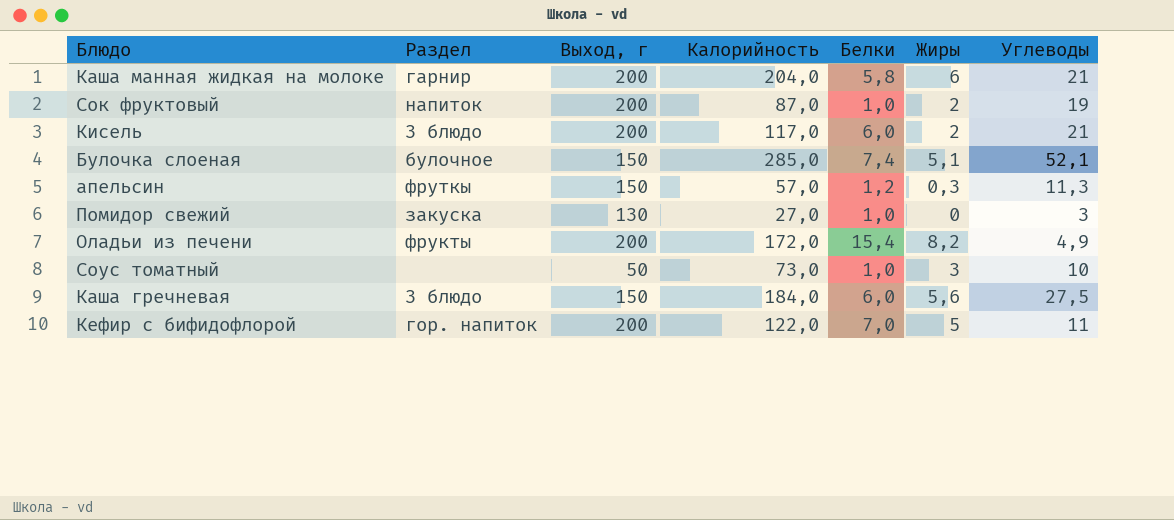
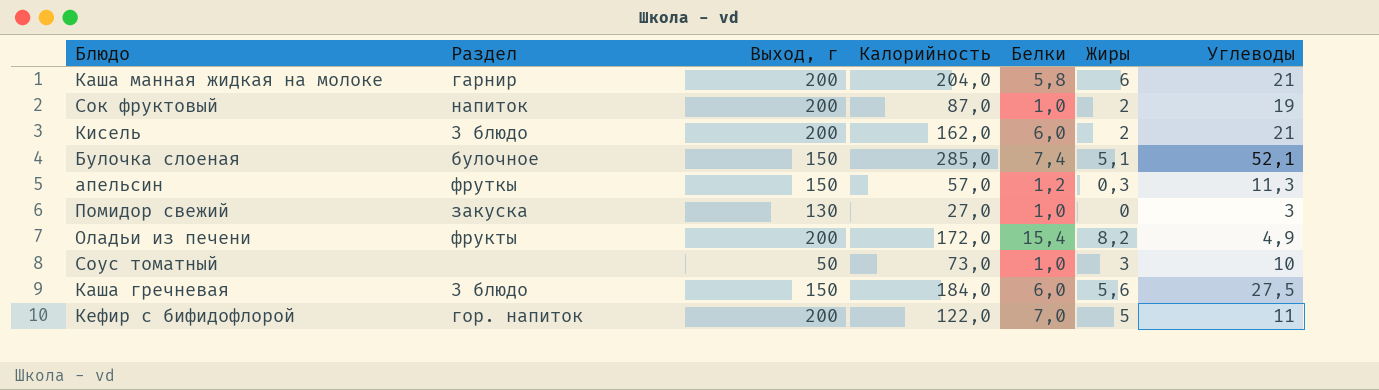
Кисель | Калорийность: 117,0 -> 162,0

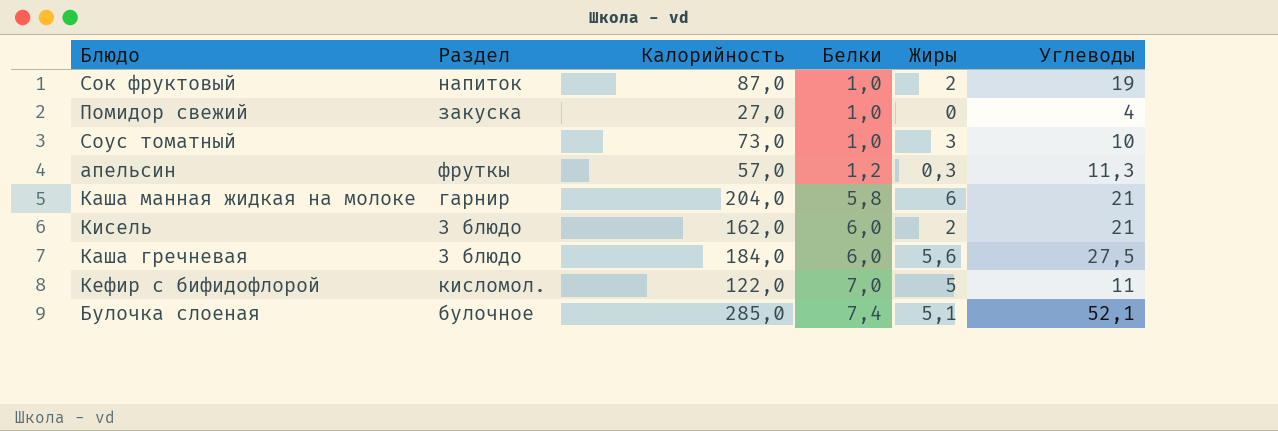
row order: none -> Белки ascending
column Выход, г | position: 3 -> none
row Оладьи из печени: фрукты | 200 | 172,0 | 15,4 | 8,2 | 4,9 -> none
Помидор свежий | Углеводы: 3 -> 4
Кефир с бифидофлорой | Раздел: гор. напиток -> кисломол.

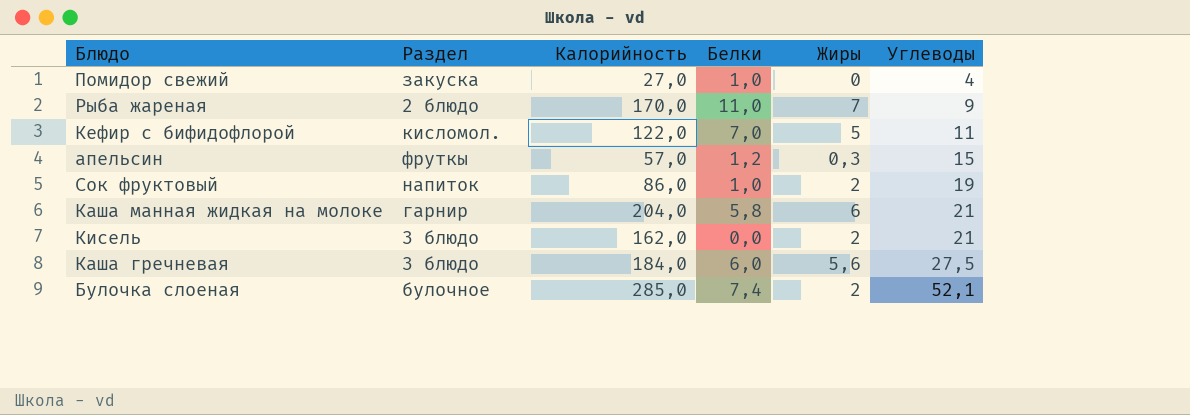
row order: Белки ascending -> Углеводы ascending
row Соус томатный: none | 73,0 | 1,0 | 3 | 10 -> none
row Рыба жареная: none -> 2 блюдо | 170,0 | 11,0 | 7 | 9
апельсин | Углеводы: 11,3 -> 15
Сок фруктовый | Калорийность: 87,0 -> 86,0
Кисель | Белки: 6,0 -> 0,0
Булочка слоеная | Жиры: 5,1 -> 2

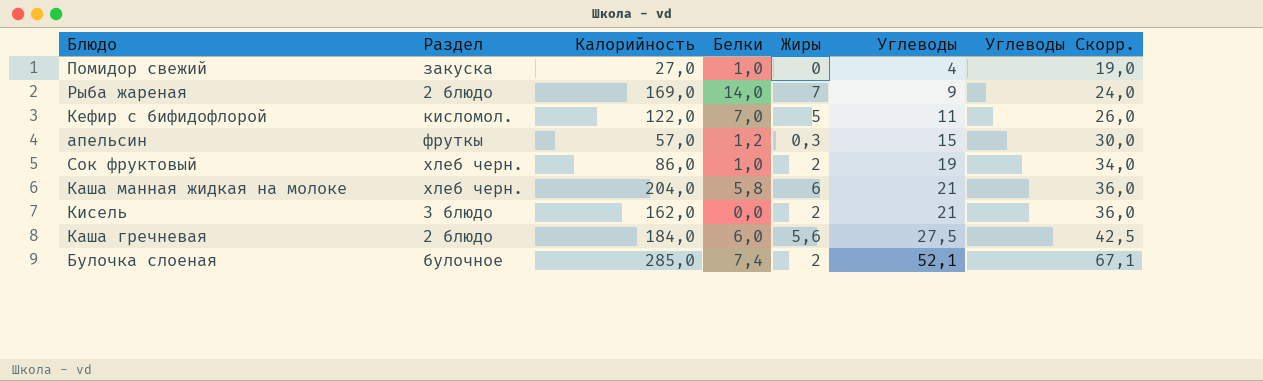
column Углеводы Скорр. | formula: none -> [Углеводы] + 15
Рыба жареная | Калорийность: 170,0 -> 169,0
Рыба жареная | Белки: 11,0 -> 14,0
Сок фруктовый | Раздел: напиток -> хлеб черн.
Каша манная жидкая на молоке | Раздел: гарнир -> хлеб черн.
Каша гречневая | Раздел: 3 блюдо -> 2 блюдо

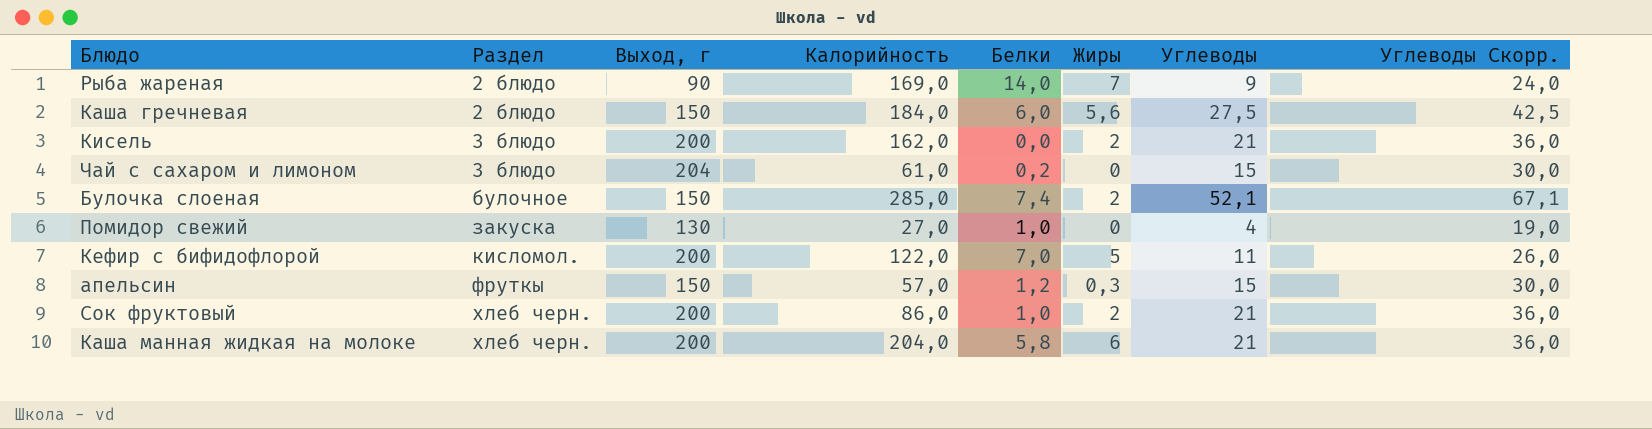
row order: Углеводы ascending -> Раздел ascending
column Выход, г | position: none -> 3
row Чай с сахаром и лимоном: none -> 3 блюдо | 204 | 61,0 | 0,2 | 0 | 15 | 30,0
Сок фруктовый | Углеводы: 19 -> 21
Сок фруктовый | Углеводы Скорр.: 34,0 -> 36,0

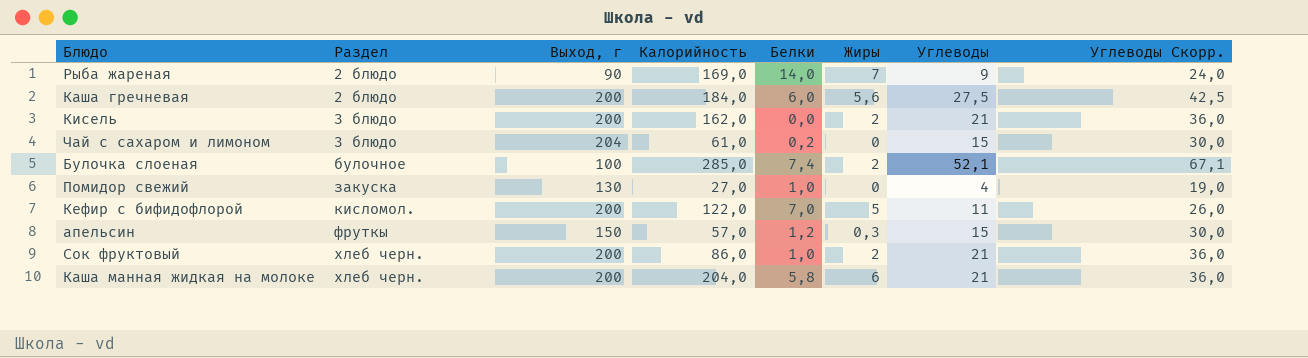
Каша гречневая | Выход, г: 150 -> 200
Булочка слоеная | Выход, г: 150 -> 100

